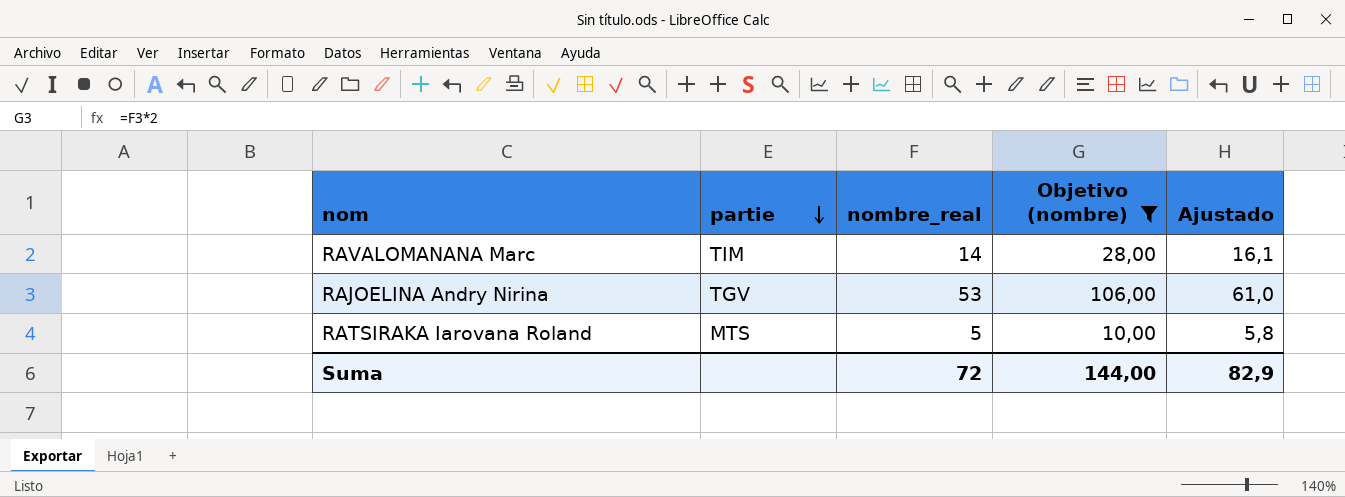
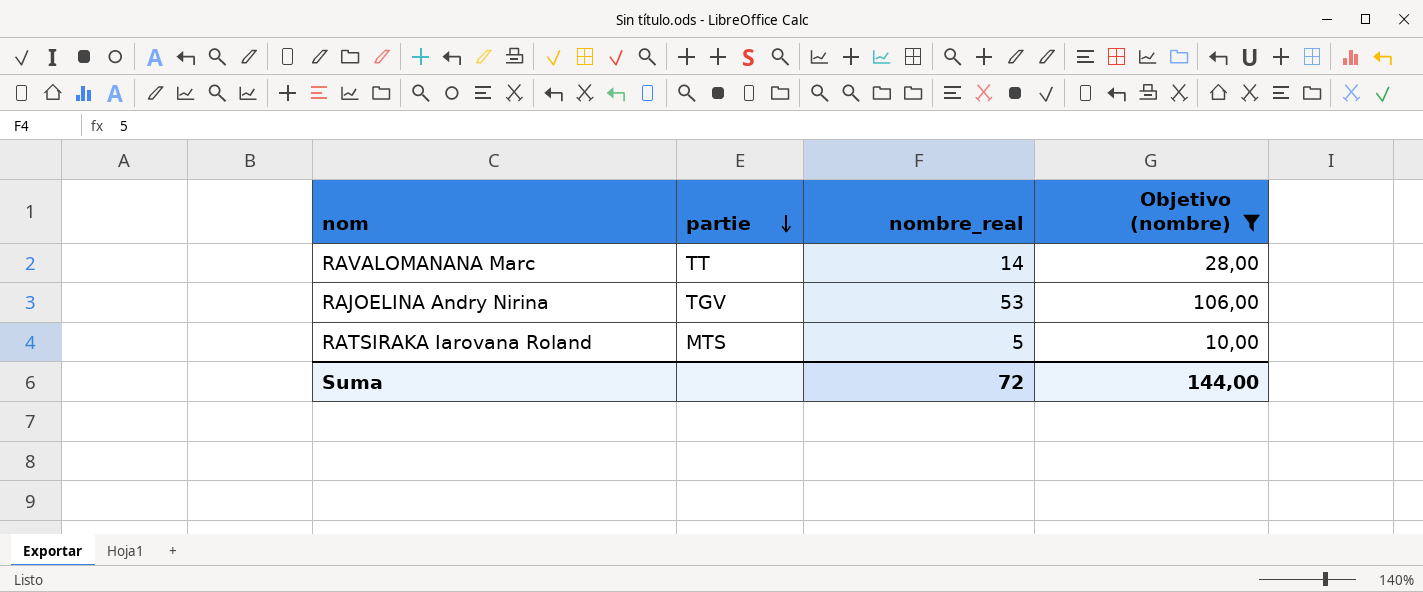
column Ajustado | formula: [nombre_real] * 1,15 -> none
RAVALOMANANA Marc | partie: TIM -> TT

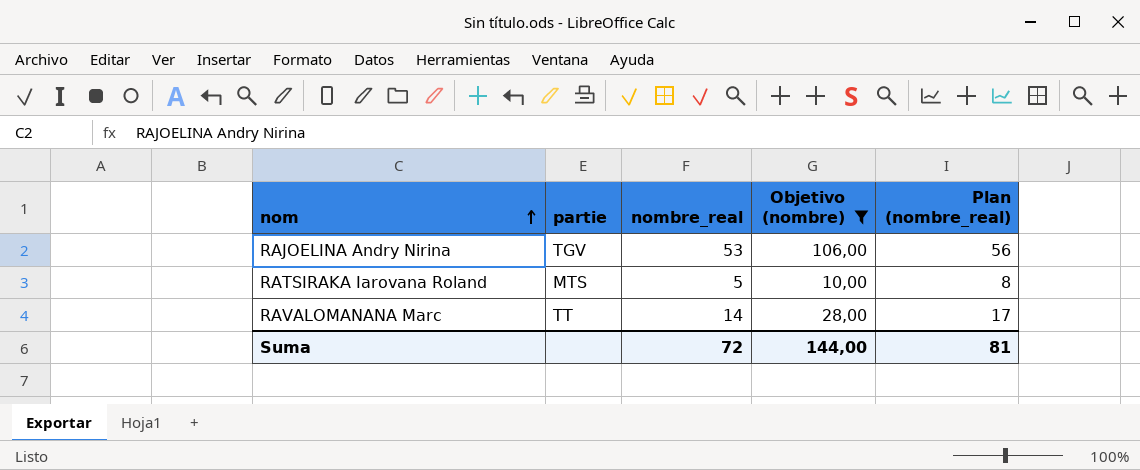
row order: partie descending -> nom ascending
column Plan (nombre_real) | formula: none -> [nombre_real] + 3

